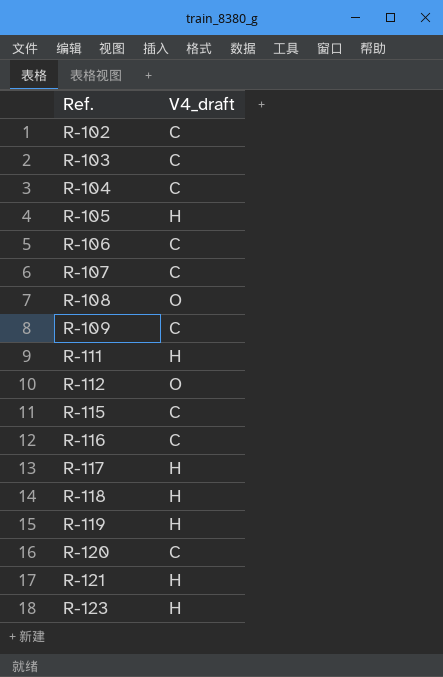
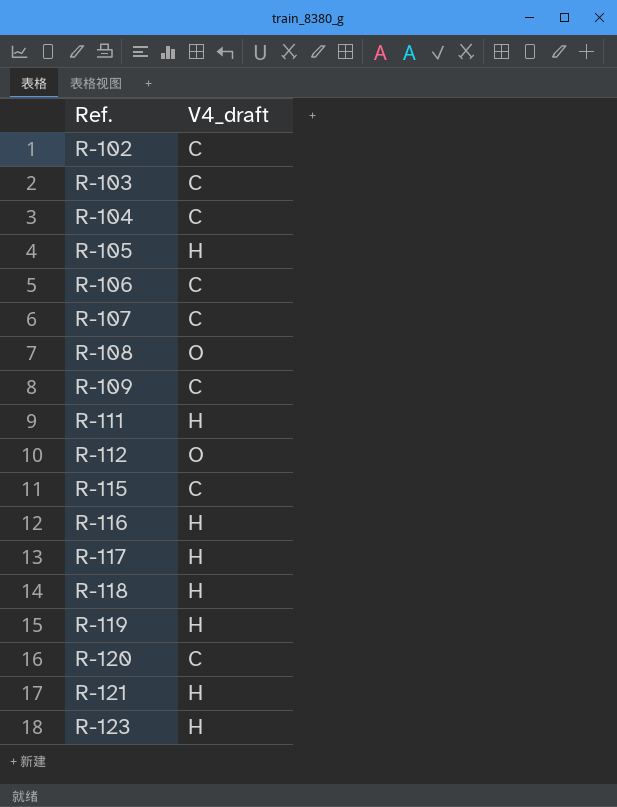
R-116 | V4_draft: C -> H

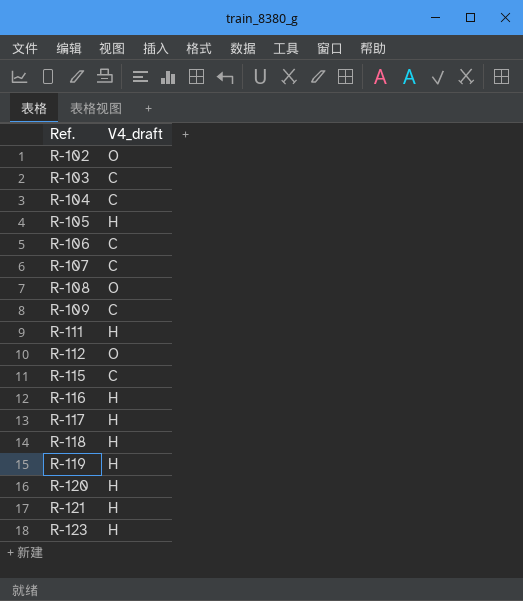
R-102 | V4_draft: C -> O
R-120 | V4_draft: C -> H

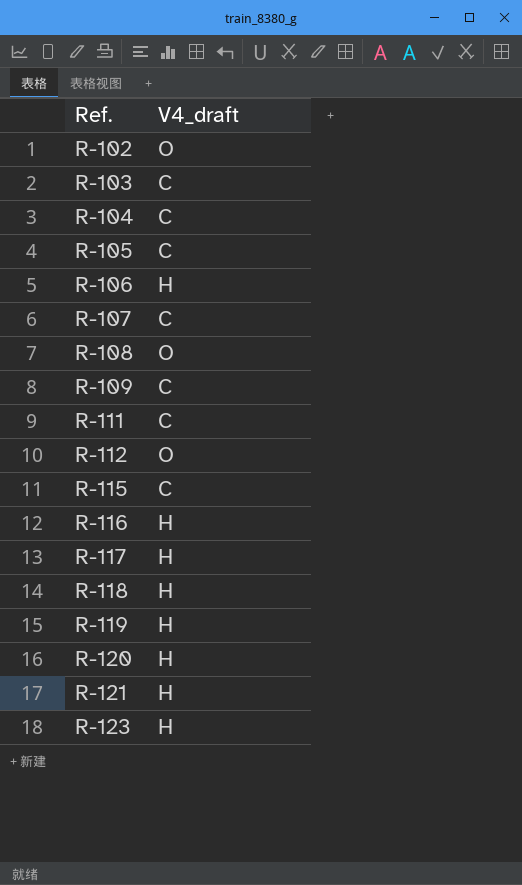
R-105 | V4_draft: H -> C
R-106 | V4_draft: C -> H
R-111 | V4_draft: H -> C

